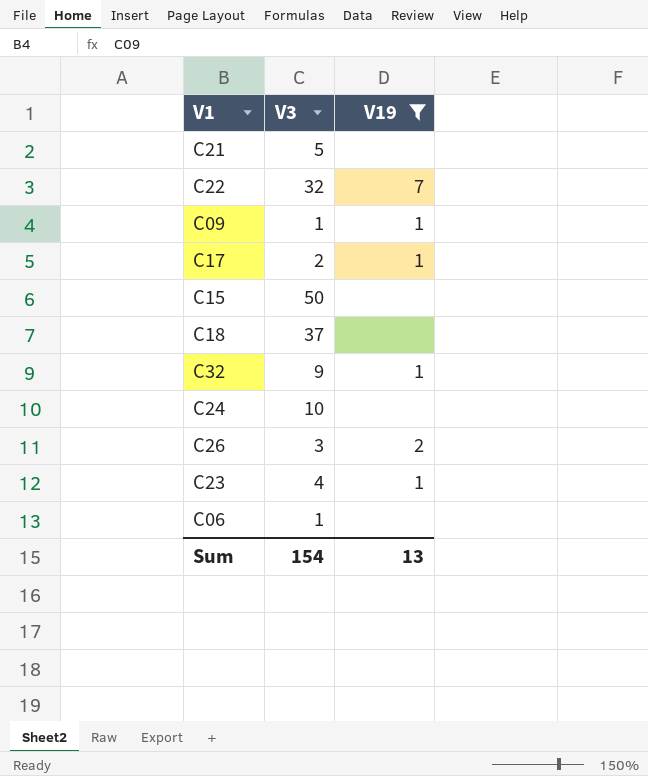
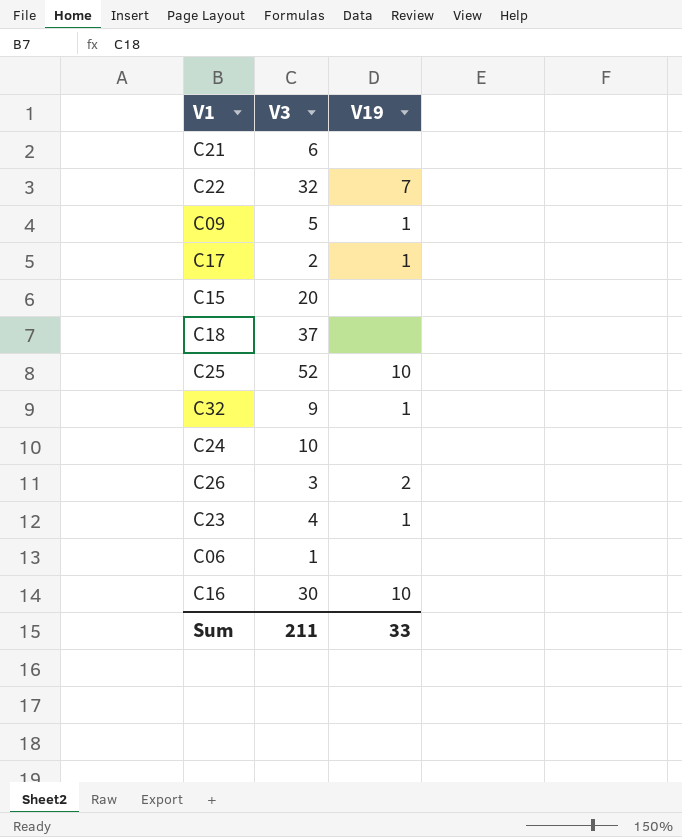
filter: V19 != 10 -> none
C21 | V3: 5 -> 6
C09 | V3: 1 -> 5
C15 | V3: 50 -> 20
Sum | V3: 154 -> 211
Sum | V19: 13 -> 33

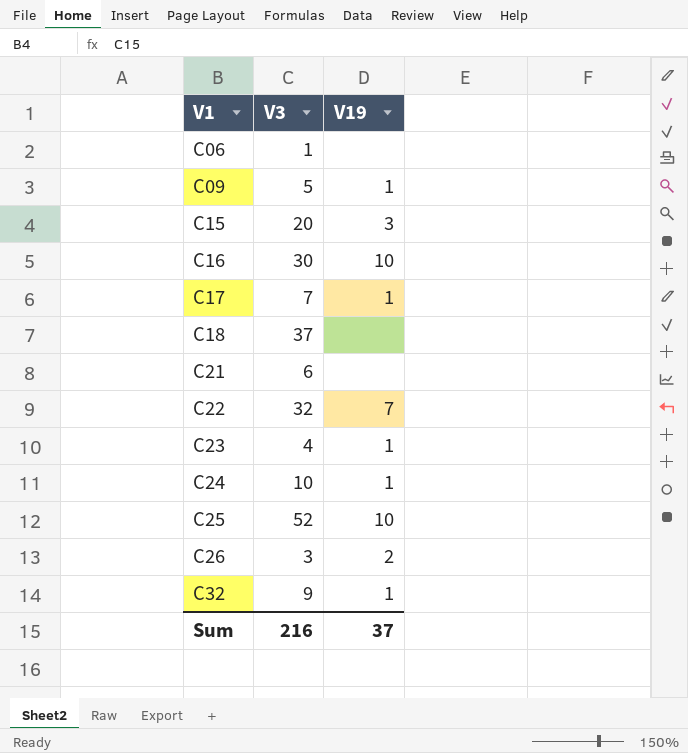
row order: none -> V1 ascending
C15 | V19: none -> 3
C17 | V3: 2 -> 7
C24 | V19: none -> 1
Sum | V3: 211 -> 216
Sum | V19: 33 -> 37

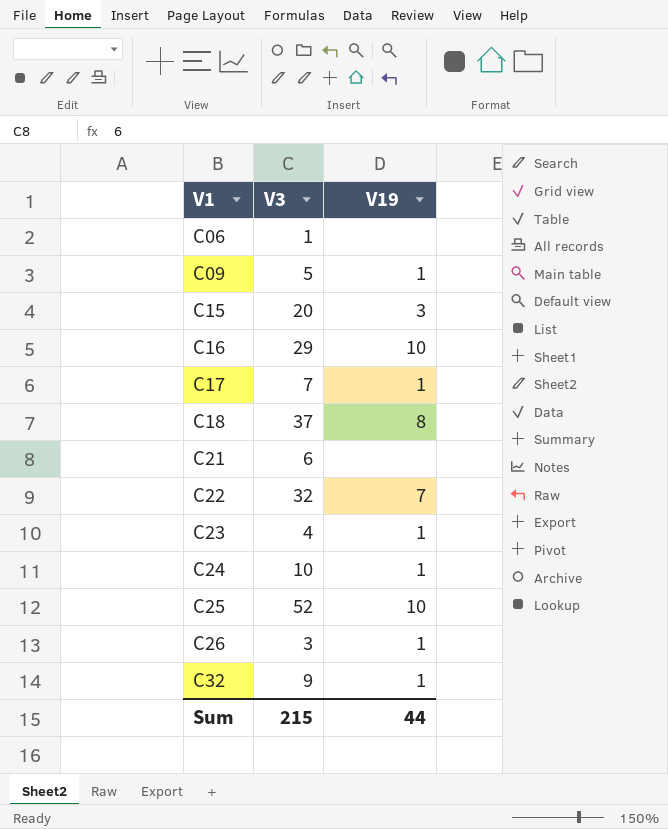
C16 | V3: 30 -> 29
C18 | V19: none -> 8
C26 | V19: 2 -> 1
Sum | V3: 216 -> 215
Sum | V19: 37 -> 44

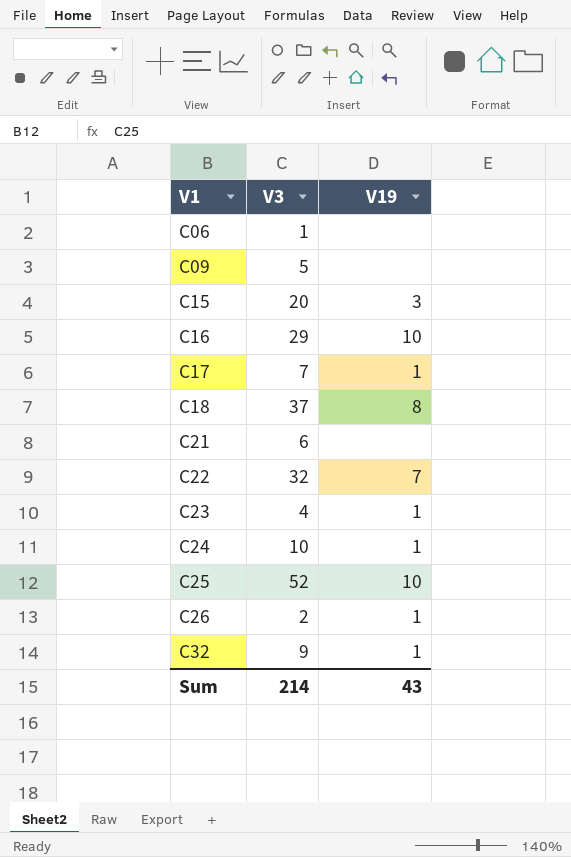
C09 | V19: 1 -> none
C26 | V3: 3 -> 2
Sum | V3: 215 -> 214
Sum | V19: 44 -> 43

